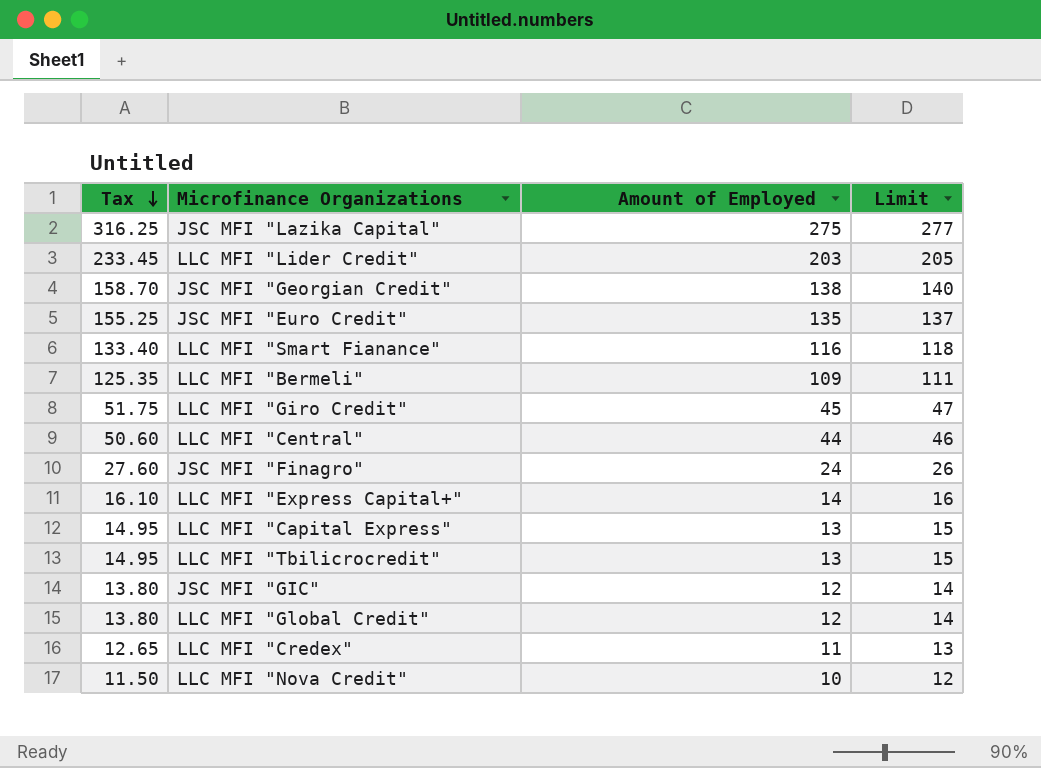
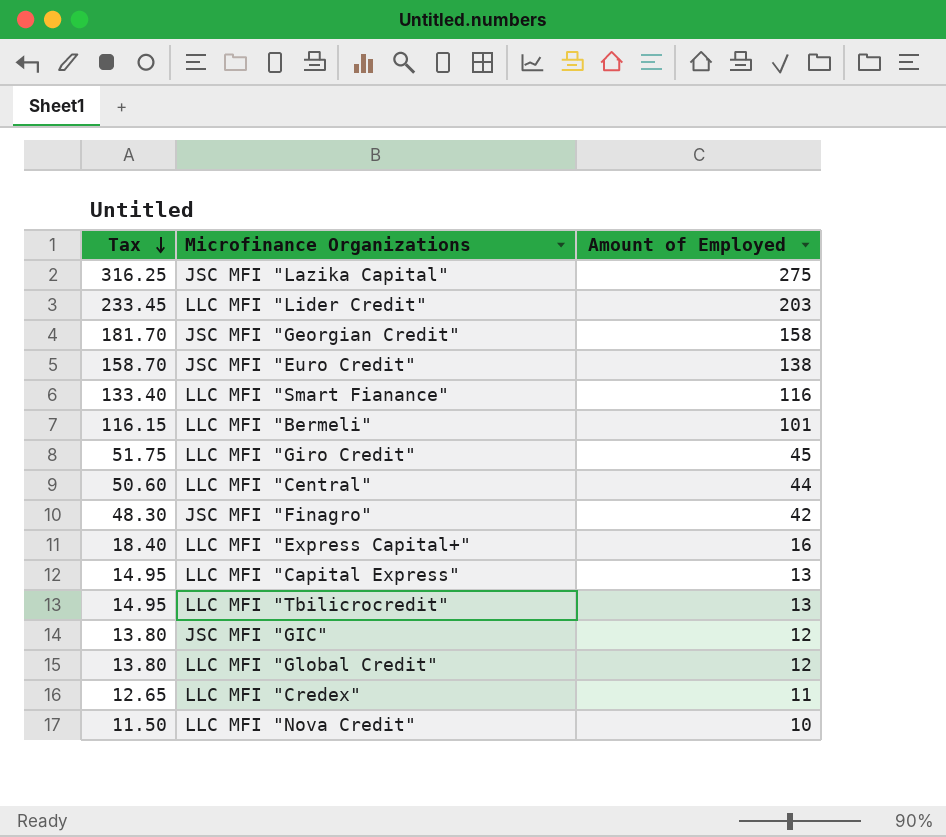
column Limit | formula: [Amount of Employed] + 2 -> none
JSC MFI "Georgian Credit" | Tax: 158.70 -> 181.70
JSC MFI "Georgian Credit" | Amount of Employed: 138 -> 158
JSC MFI "Euro Credit" | Tax: 155.25 -> 158.70
JSC MFI "Euro Credit" | Amount of Employed: 135 -> 138
LLC MFI "Bermeli" | Tax: 125.35 -> 116.15
LLC MFI "Bermeli" | Amount of Employed: 109 -> 101
JSC MFI "Finagro" | Tax: 27.60 -> 48.30
JSC MFI "Finagro" | Amount of Employed: 24 -> 42
LLC MFI "Express Capital+" | Tax: 16.10 -> 18.40
LLC MFI "Express Capital+" | Amount of Employed: 14 -> 16

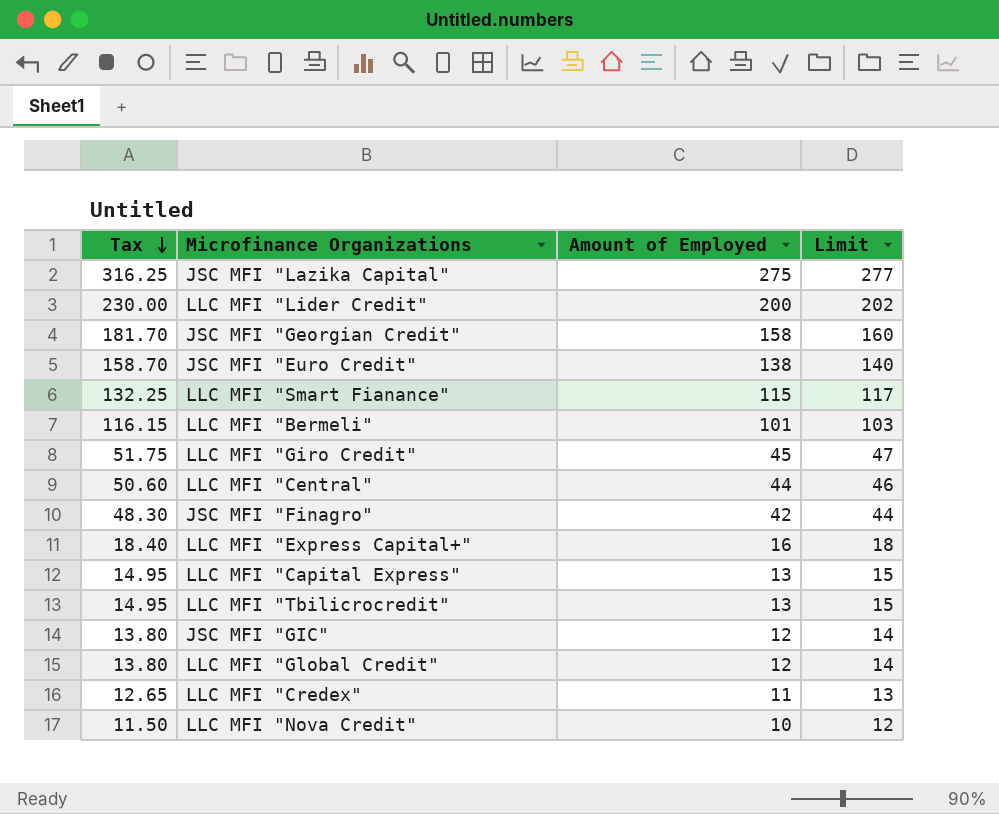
column Limit | formula: none -> [Amount of Employed] + 2
LLC MFI "Lider Credit" | Tax: 233.45 -> 230.00
LLC MFI "Lider Credit" | Amount of Employed: 203 -> 200
LLC MFI "Smart Fianance" | Tax: 133.40 -> 132.25
LLC MFI "Smart Fianance" | Amount of Employed: 116 -> 115

